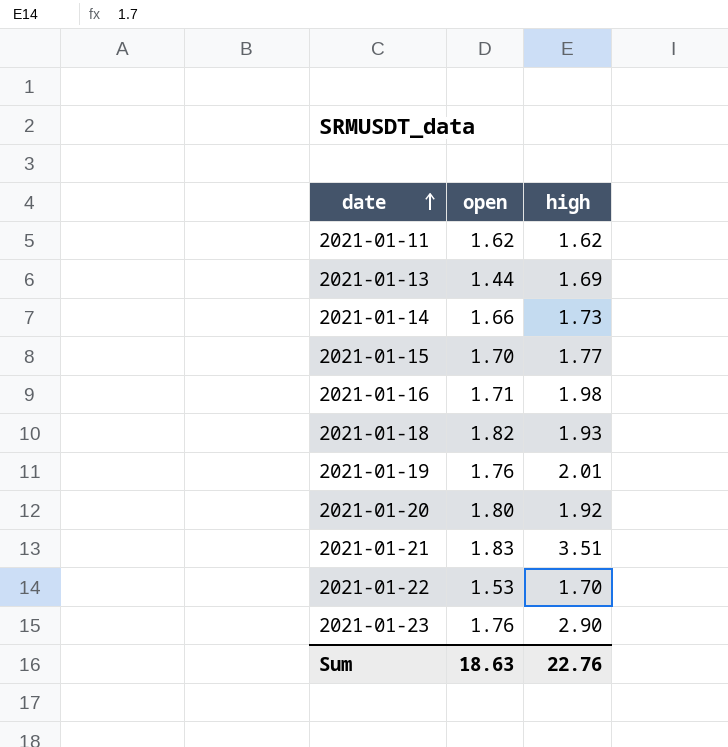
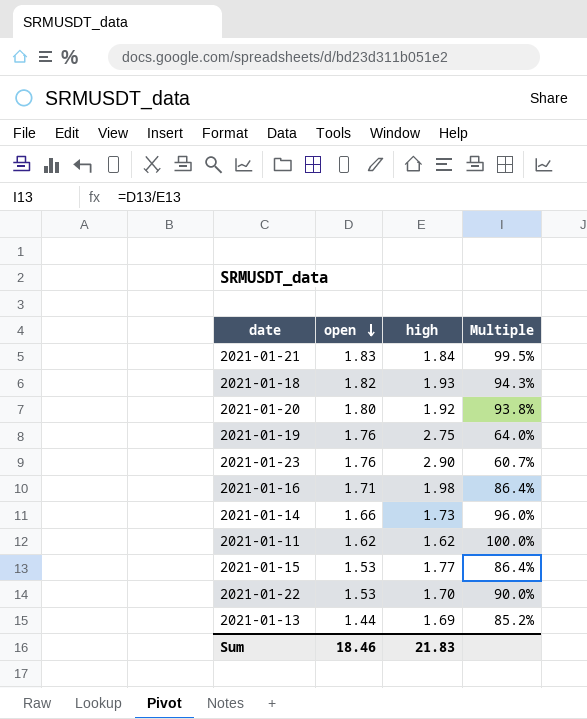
row order: date ascending -> open descending
column Multiple | formula: none -> [open] / [high]
2021-01-21 | high: 3.51 -> 1.84
2021-01-19 | high: 2.01 -> 2.75
2021-01-15 | open: 1.70 -> 1.53
Sum | open: 18.63 -> 18.46
Sum | high: 22.76 -> 21.83

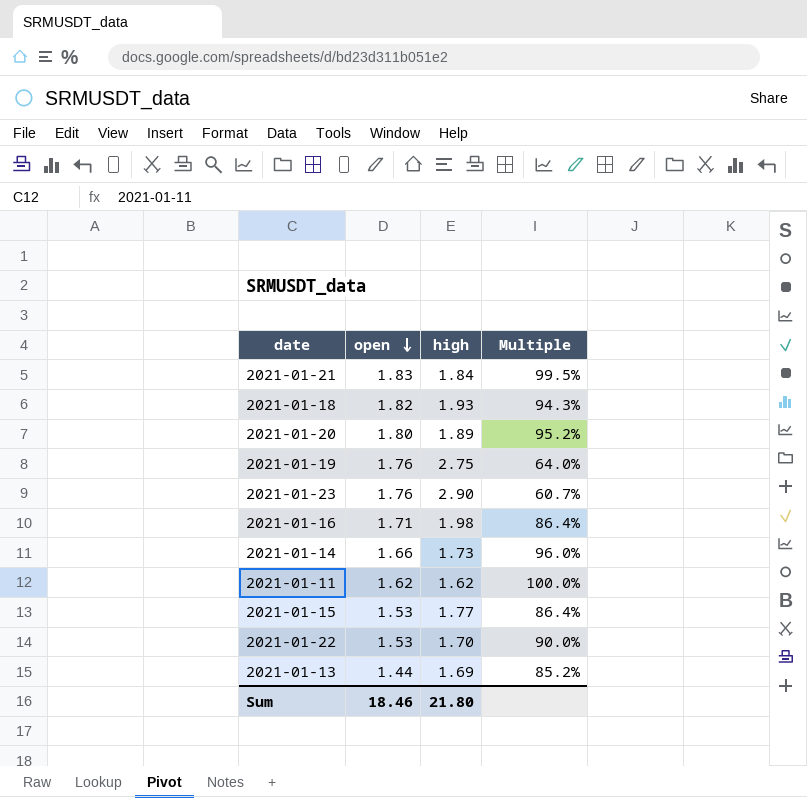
2021-01-20 | high: 1.92 -> 1.89
2021-01-20 | Multiple: 93.8% -> 95.2%
Sum | high: 21.83 -> 21.80

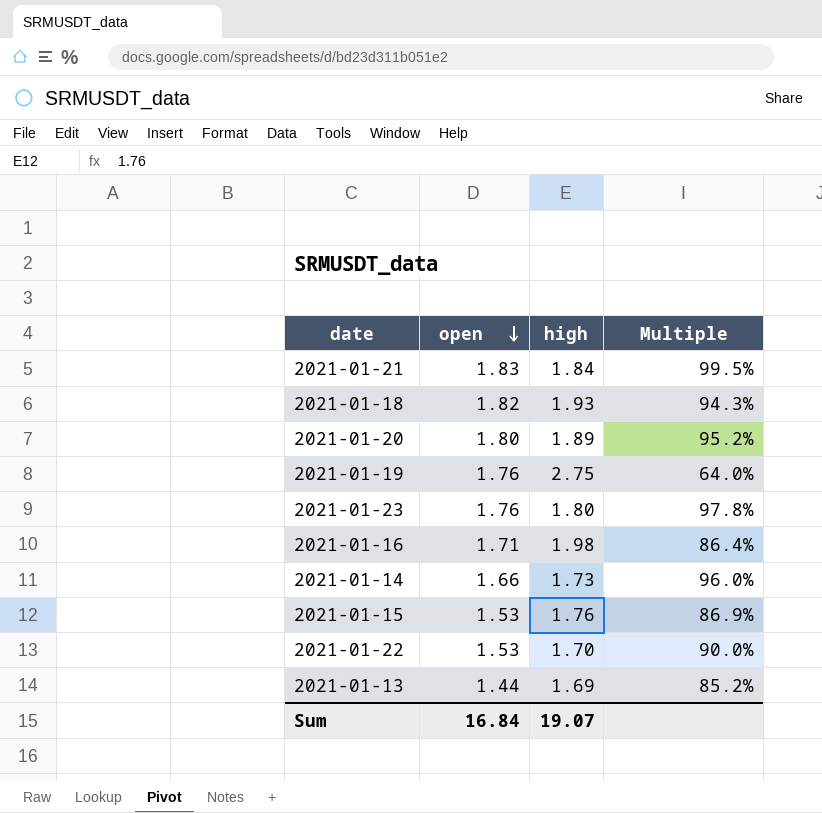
row 2021-01-11: 1.62 | 1.62 | 100.0% -> none
2021-01-23 | high: 2.90 -> 1.80
2021-01-23 | Multiple: 60.7% -> 97.8%
2021-01-15 | high: 1.77 -> 1.76
2021-01-15 | Multiple: 86.4% -> 86.9%
Sum | open: 18.46 -> 16.84
Sum | high: 21.80 -> 19.07

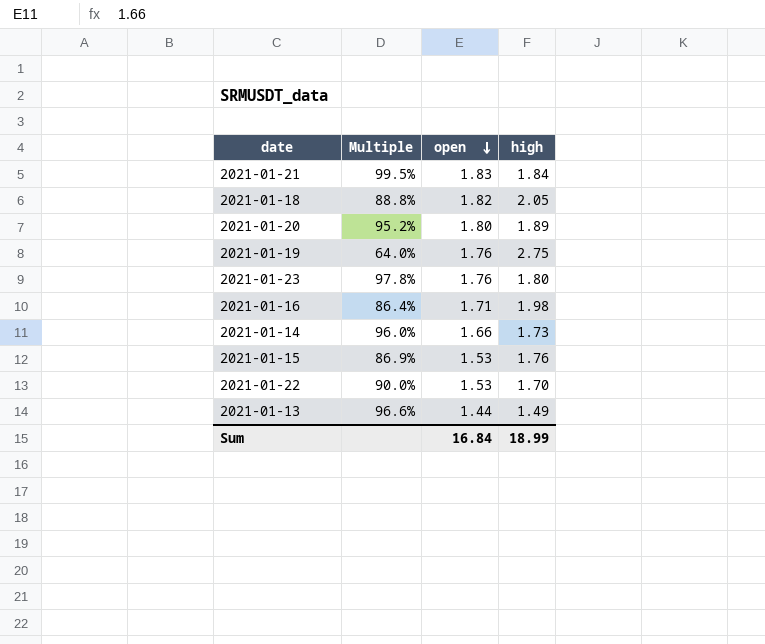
column Multiple | position: 4 -> 2
2021-01-18 | Multiple: 94.3% -> 88.8%
2021-01-18 | high: 1.93 -> 2.05
2021-01-13 | Multiple: 85.2% -> 96.6%
2021-01-13 | high: 1.69 -> 1.49
Sum | high: 19.07 -> 18.99

